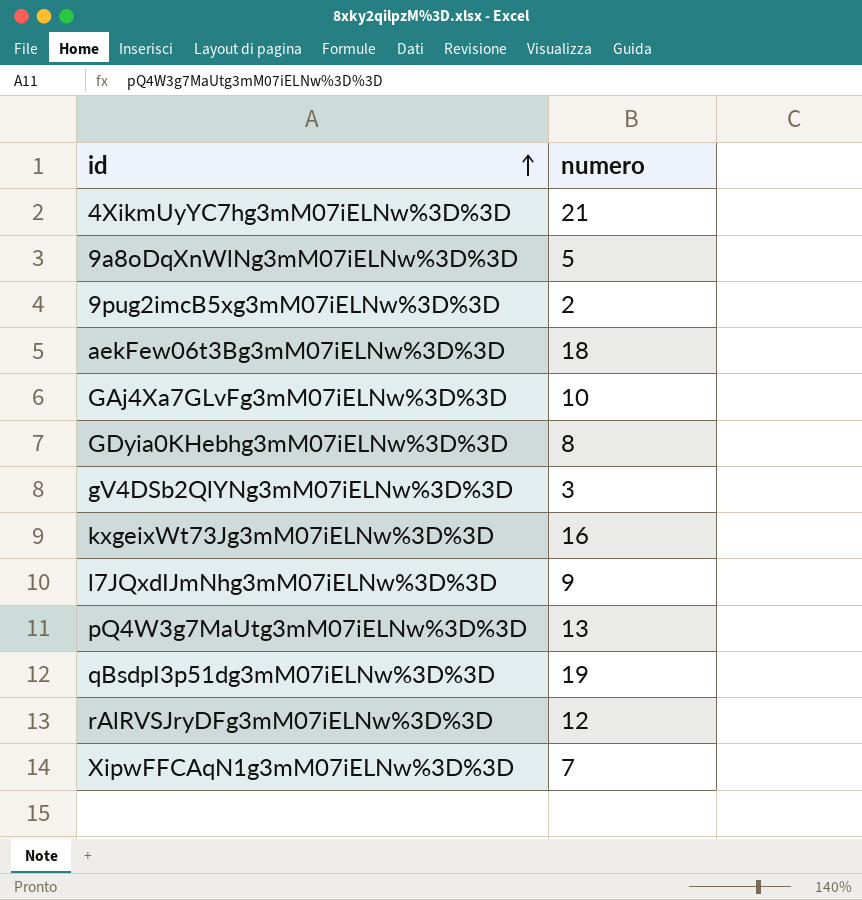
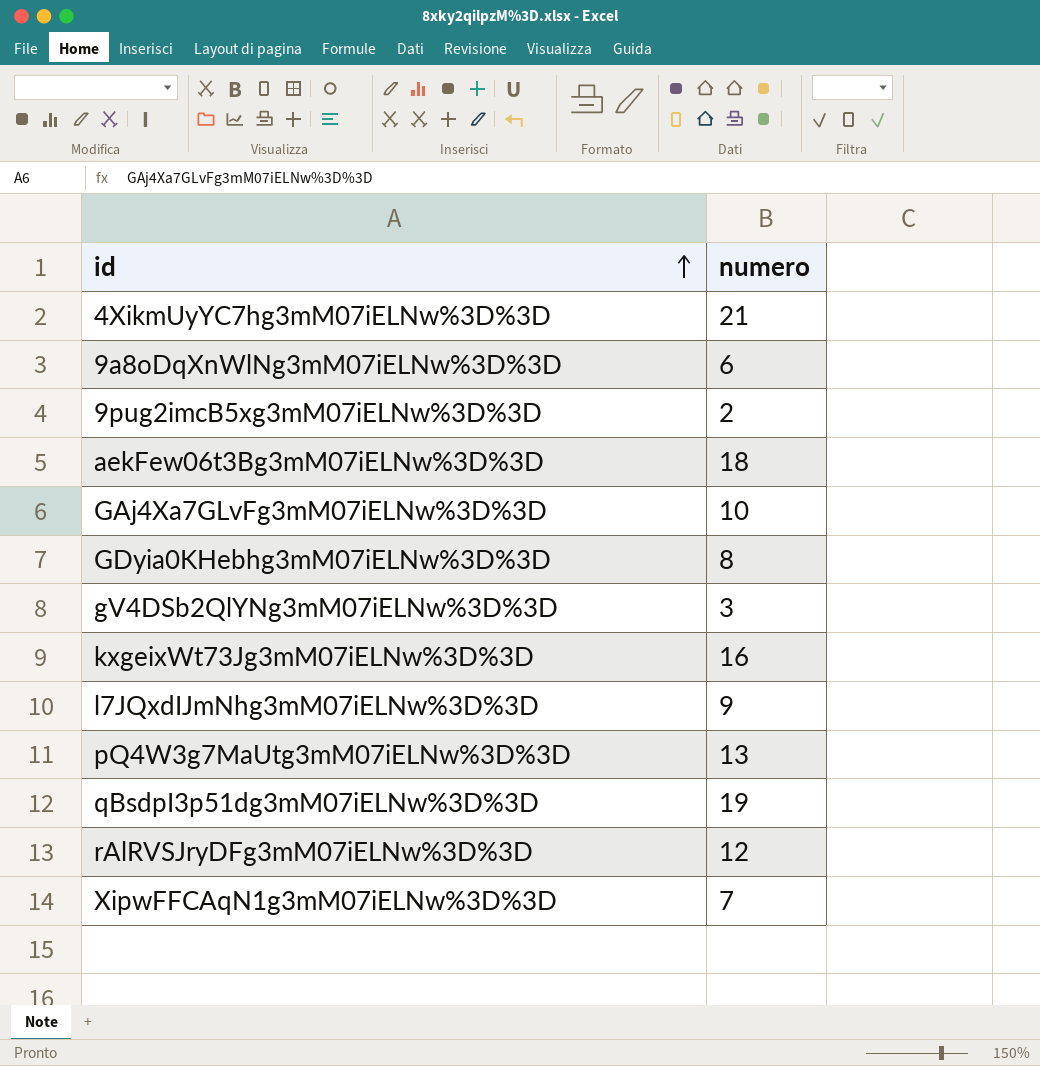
9a8oDqXnWlNg3mM07iELNw%3D%3D | numero: 5 -> 6

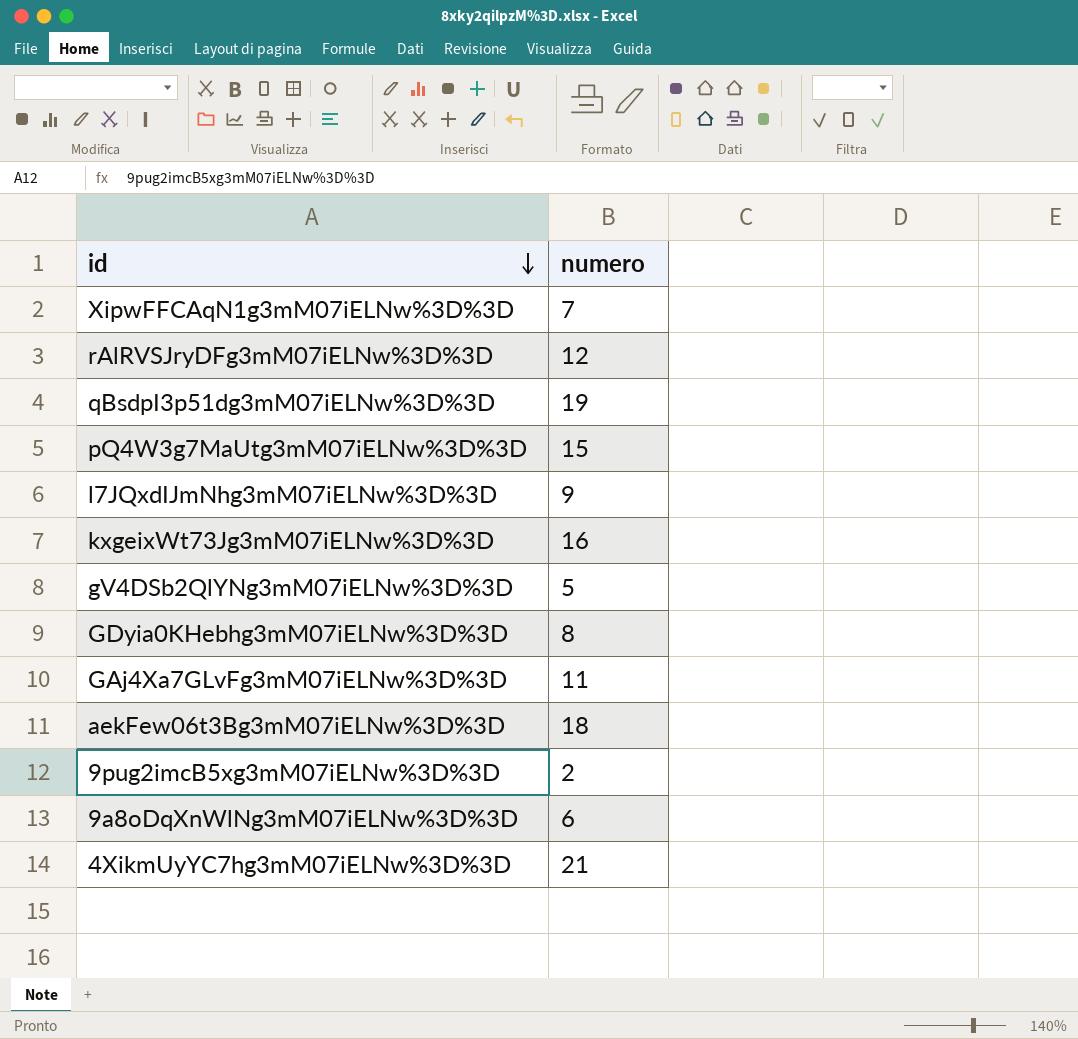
row order: id ascending -> id descending
pQ4W3g7MaUtg3mM07iELNw%3D%3D | numero: 13 -> 15
gV4DSb2QlYNg3mM07iELNw%3D%3D | numero: 3 -> 5
GAj4Xa7GLvFg3mM07iELNw%3D%3D | numero: 10 -> 11

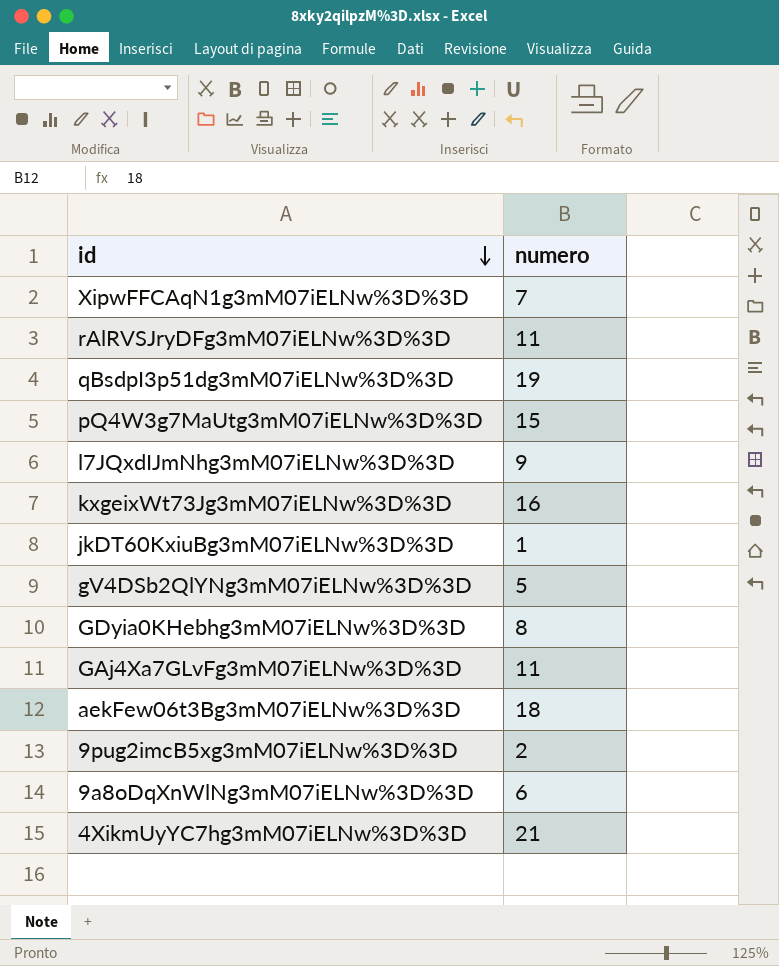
rAlRVSJryDFg3mM07iELNw%3D%3D | numero: 12 -> 11
row jkDT60KxiuBg3mM07iELNw%3D%3D: none -> 1

